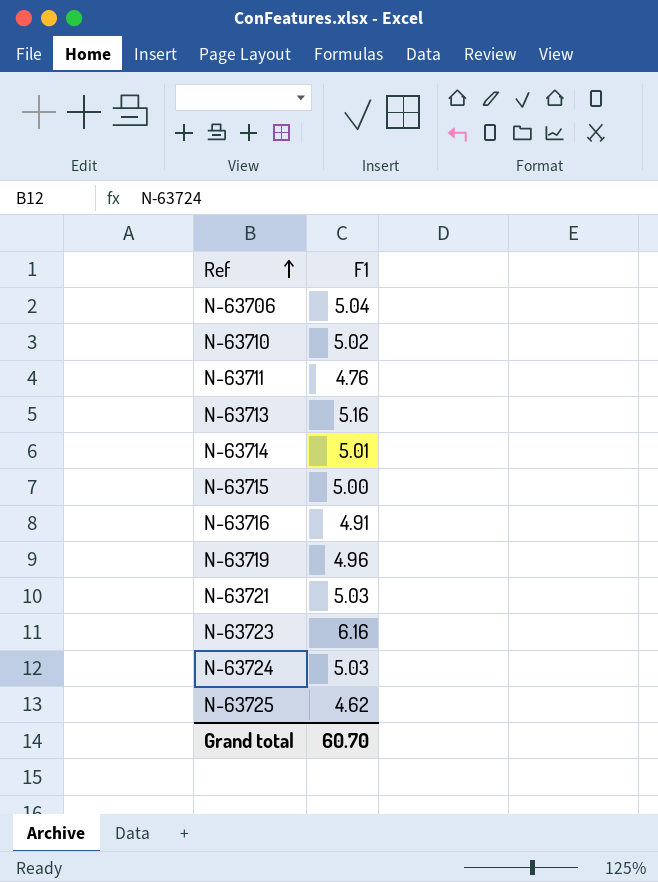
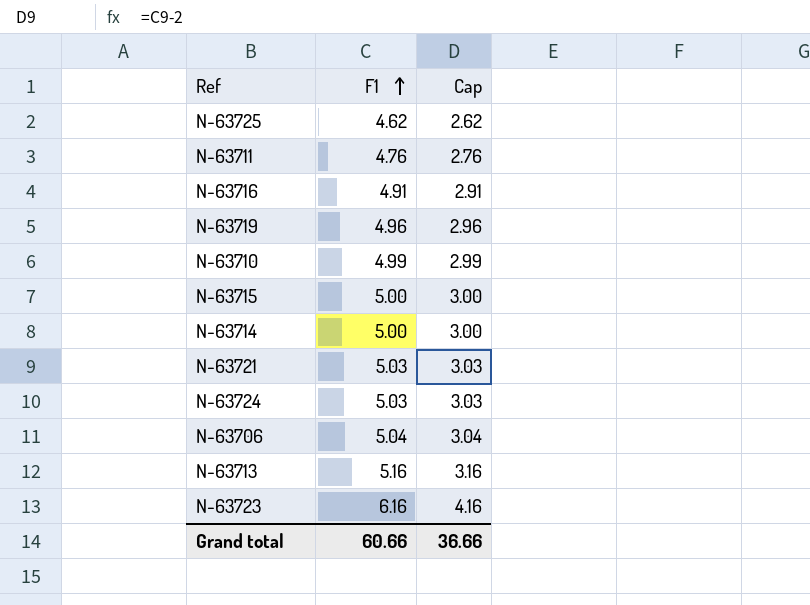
row order: Ref ascending -> F1 ascending
column Cap | formula: none -> [F1] - 2
N-63710 | F1: 5.02 -> 4.99
N-63714 | F1: 5.01 -> 5.00
Grand total | F1: 60.70 -> 60.66

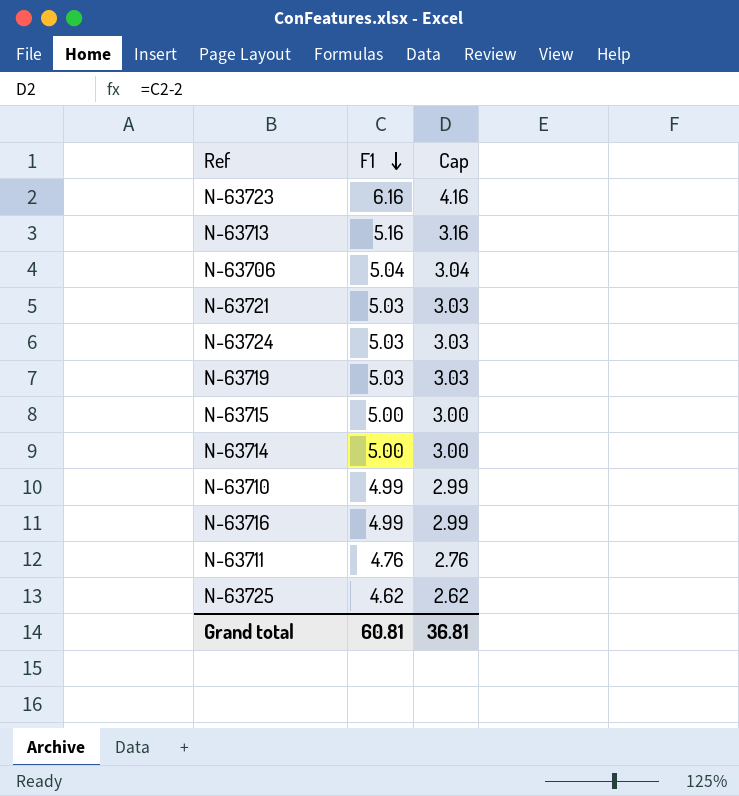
row order: F1 ascending -> F1 descending
N-63719 | F1: 4.96 -> 5.03
N-63719 | Cap: 2.96 -> 3.03
N-63716 | F1: 4.91 -> 4.99
N-63716 | Cap: 2.91 -> 2.99
Grand total | F1: 60.66 -> 60.81
Grand total | Cap: 36.66 -> 36.81

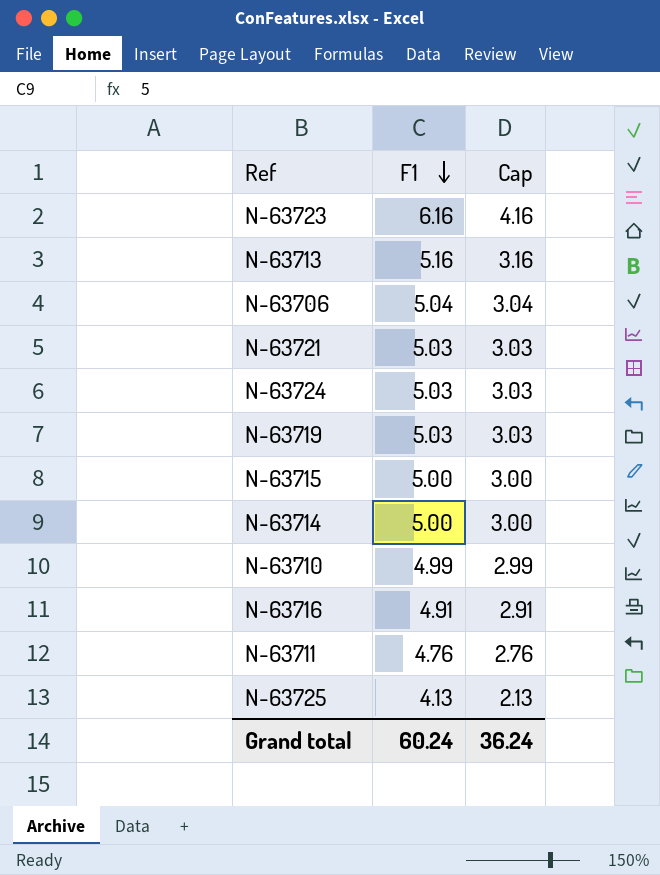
N-63716 | F1: 4.99 -> 4.91
N-63716 | Cap: 2.99 -> 2.91
N-63725 | F1: 4.62 -> 4.13
N-63725 | Cap: 2.62 -> 2.13
Grand total | F1: 60.81 -> 60.24
Grand total | Cap: 36.81 -> 36.24

